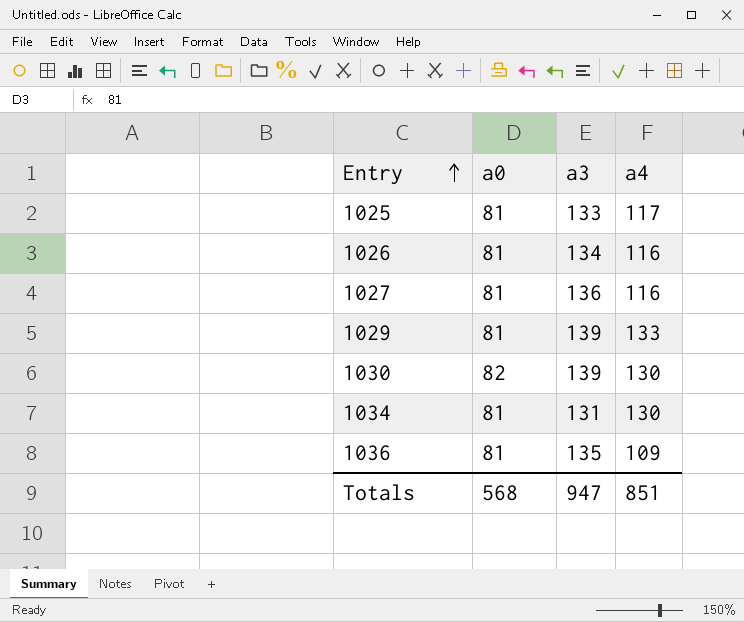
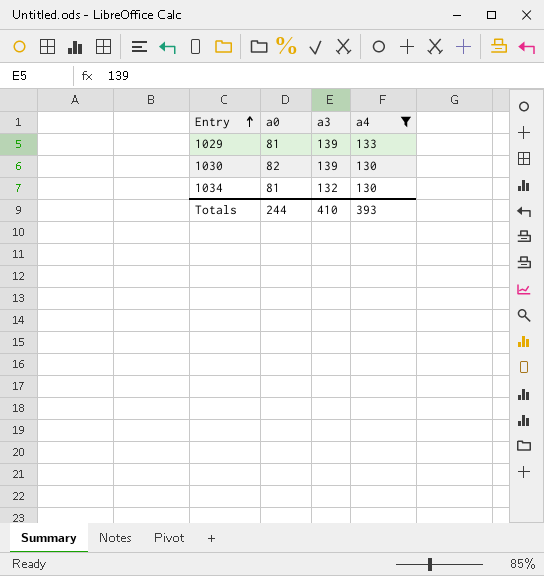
filter: none -> a4 >= 130
1034 | a3: 131 -> 132
Totals | a0: 568 -> 244
Totals | a3: 947 -> 410
Totals | a4: 851 -> 393

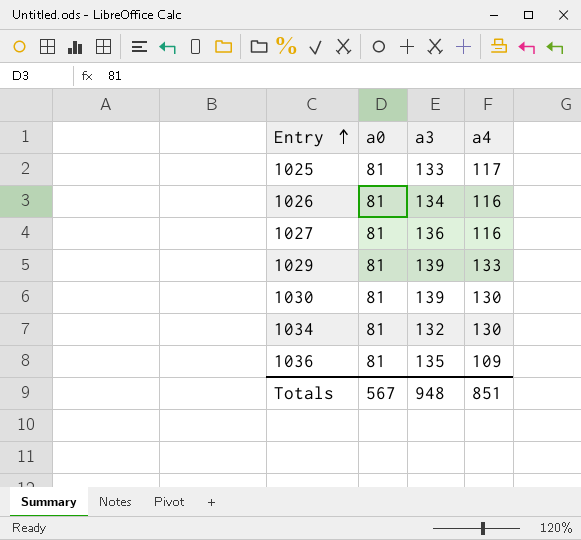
filter: a4 >= 130 -> none
1030 | a0: 82 -> 81
Totals | a0: 244 -> 567
Totals | a3: 410 -> 948
Totals | a4: 393 -> 851

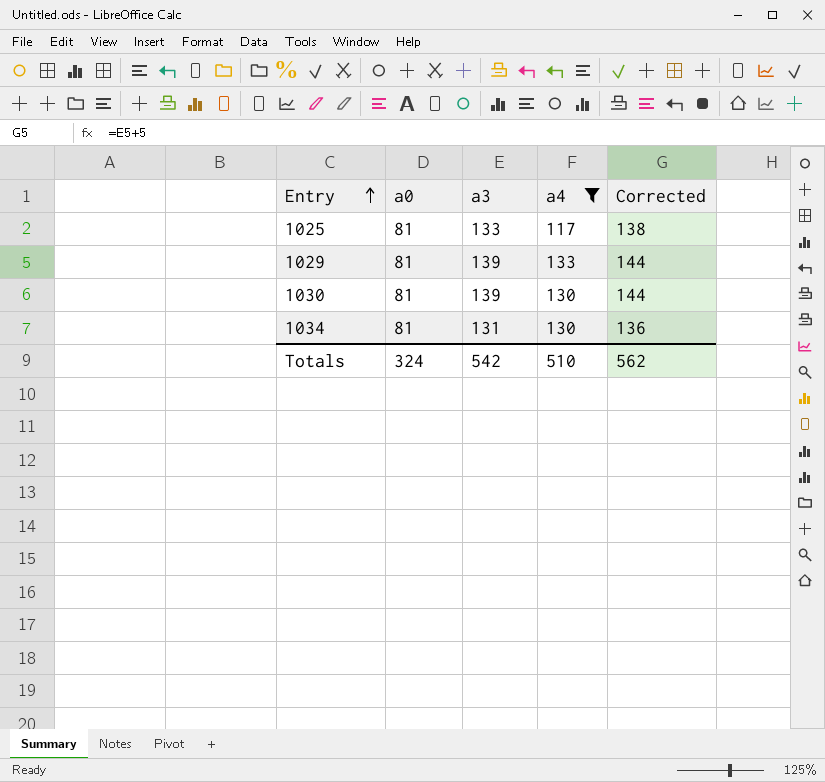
filter: none -> a4 >= 117
column Corrected | formula: none -> [a3] + 5
1034 | a3: 132 -> 131
Totals | a0: 567 -> 324
Totals | a3: 948 -> 542
Totals | a4: 851 -> 510

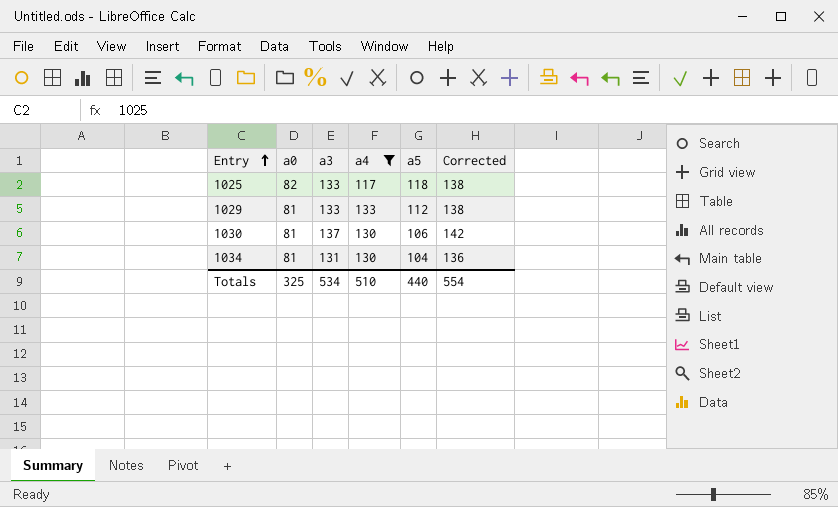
column a5 | position: none -> 5
1025 | a0: 81 -> 82
1029 | a3: 139 -> 133
1029 | Corrected: 144 -> 138
1030 | a3: 139 -> 137
1030 | Corrected: 144 -> 142
Totals | a0: 324 -> 325
Totals | a3: 542 -> 534
Totals | Corrected: 562 -> 554

